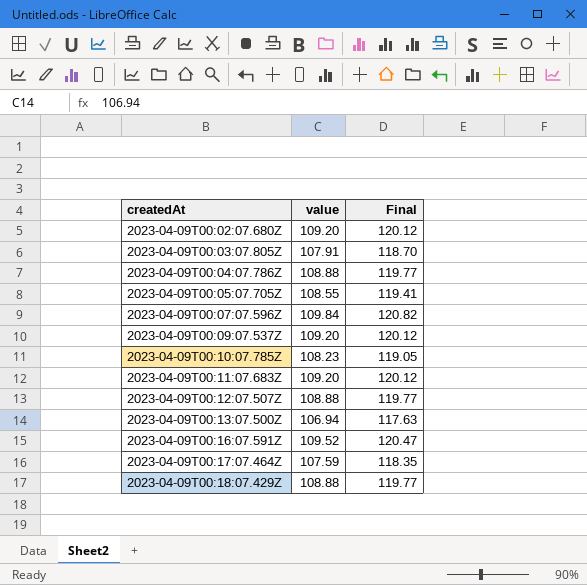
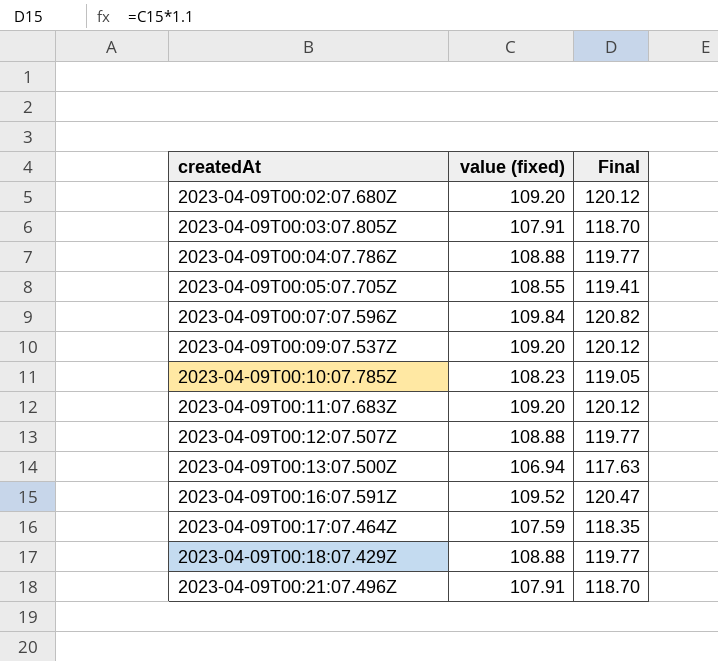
column name: value -> value (fixed)
row 2023-04-09T00:21:07.496Z: none -> 107.91 | 118.70

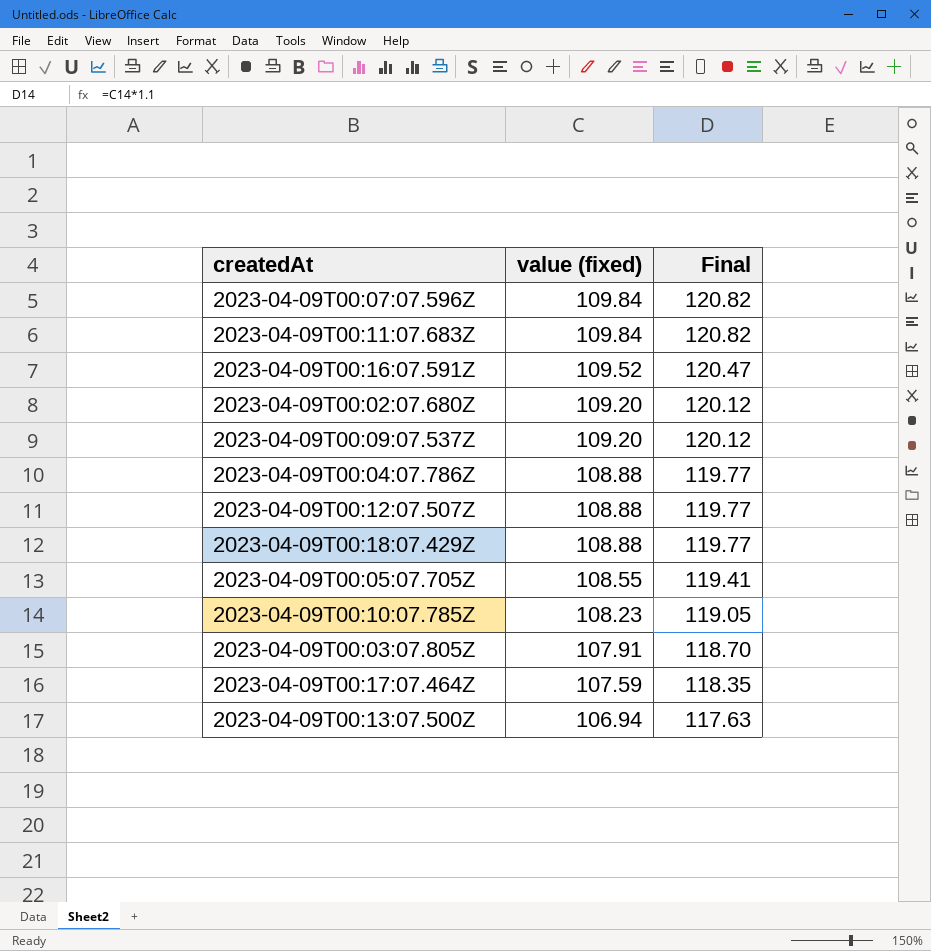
row order: createdAt ascending -> value (fixed) descending
row 2023-04-09T00:21:07.496Z: 107.91 | 118.70 -> none
2023-04-09T00:11:07.683Z | value (fixed): 109.20 -> 109.84
2023-04-09T00:11:07.683Z | Final: 120.12 -> 120.82

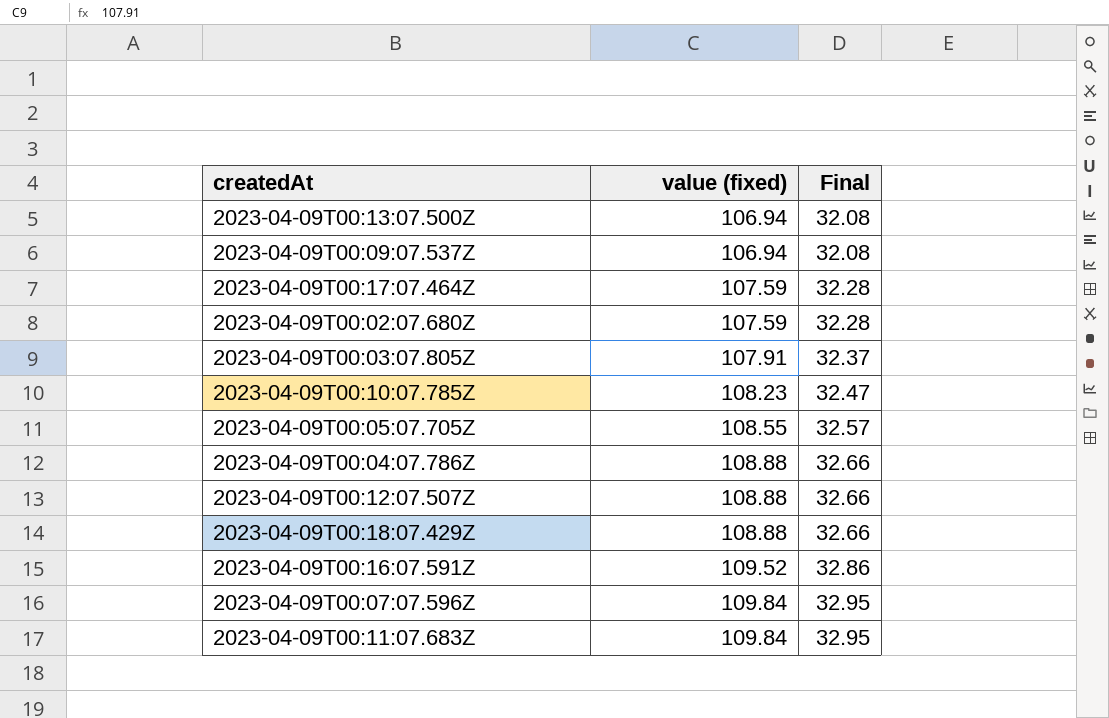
row order: value (fixed) descending -> value (fixed) ascending
column Final | formula: [value (fixed)] * 1.1 -> [value (fixed)] * 0.3
2023-04-09T00:09:07.537Z | value (fixed): 109.20 -> 106.94
2023-04-09T00:02:07.680Z | value (fixed): 109.20 -> 107.59

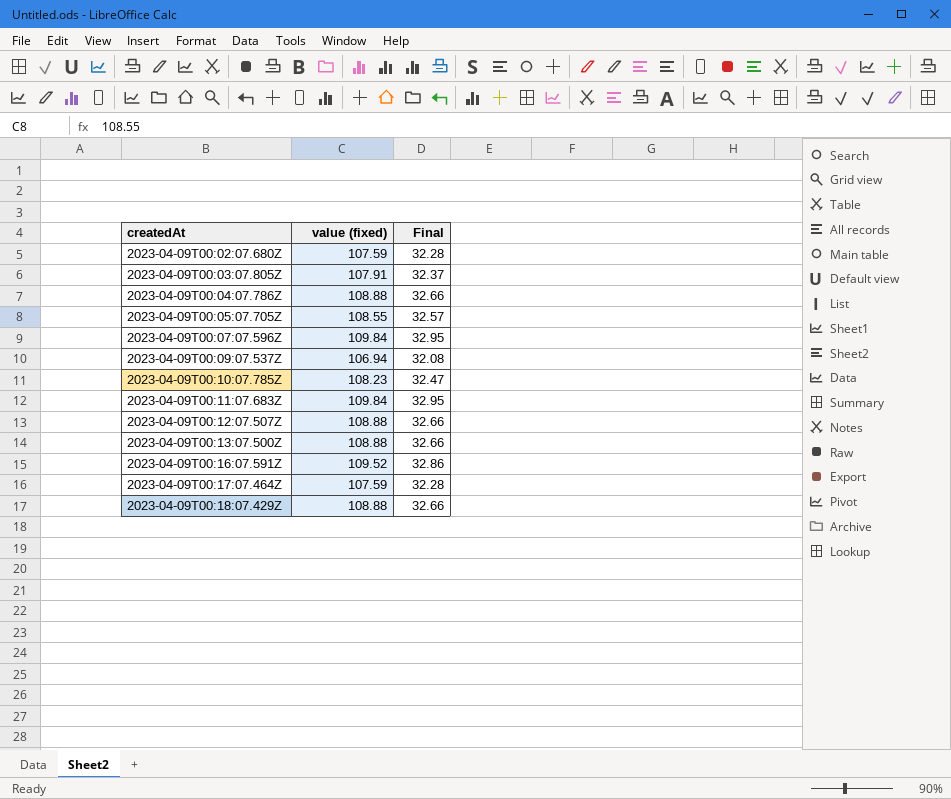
row order: value (fixed) ascending -> createdAt ascending
2023-04-09T00:13:07.500Z | value (fixed): 106.94 -> 108.88
2023-04-09T00:13:07.500Z | Final: 32.08 -> 32.66

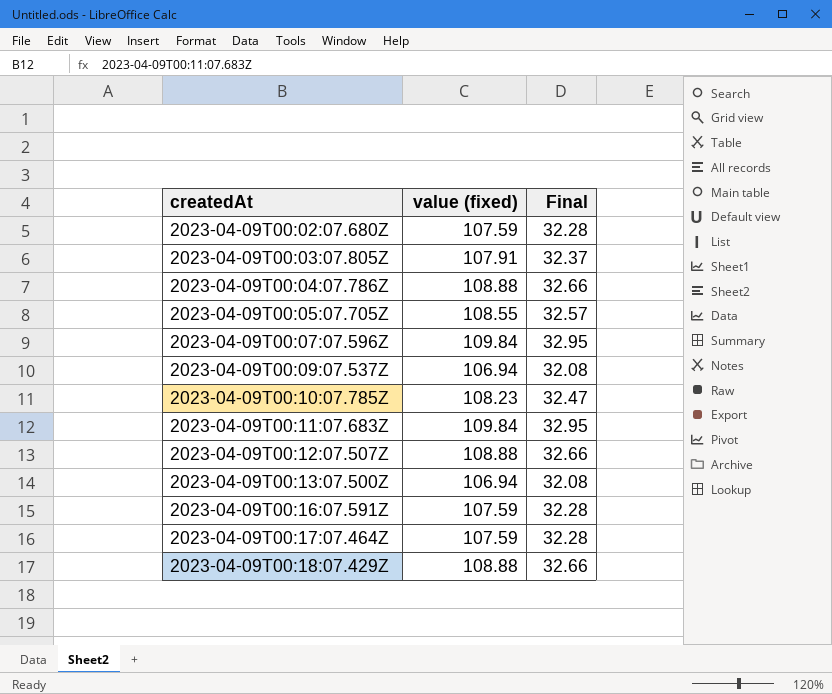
2023-04-09T00:13:07.500Z | value (fixed): 108.88 -> 106.94
2023-04-09T00:13:07.500Z | Final: 32.66 -> 32.08
2023-04-09T00:16:07.591Z | value (fixed): 109.52 -> 107.59
2023-04-09T00:16:07.591Z | Final: 32.86 -> 32.28

